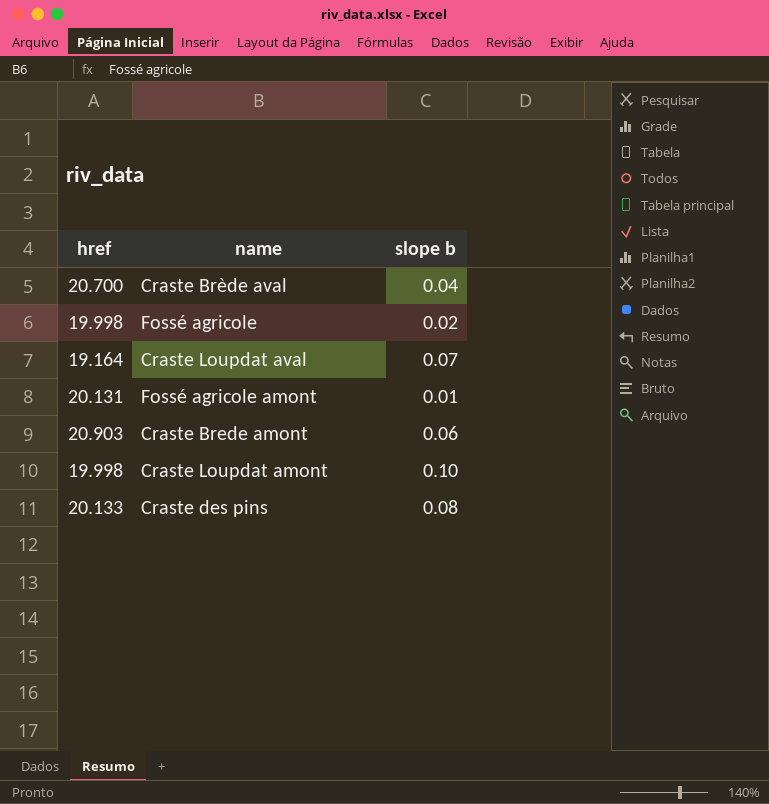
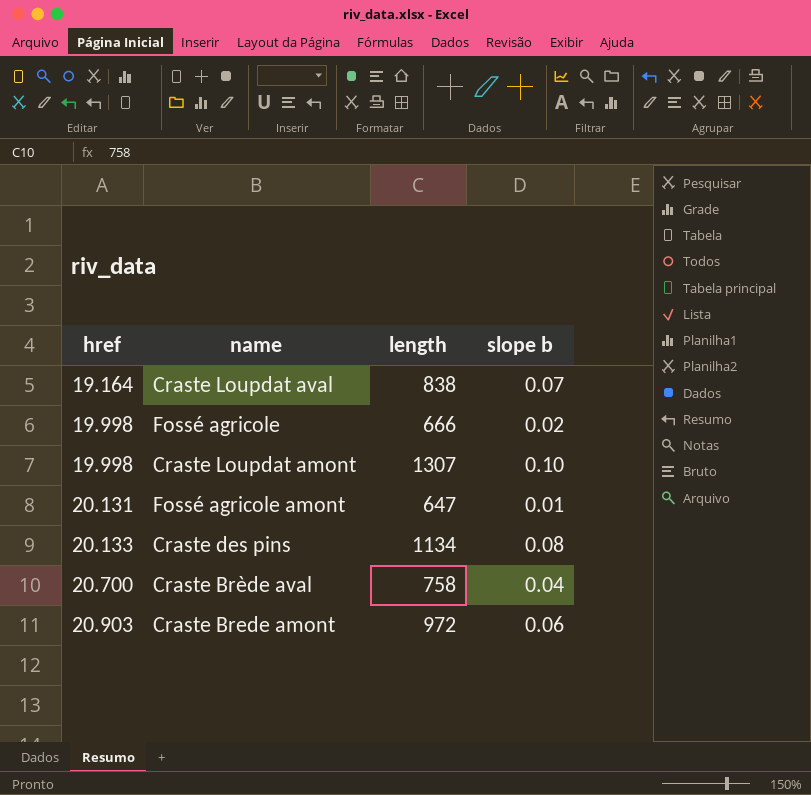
row order: none -> href ascending
column length | position: none -> 3

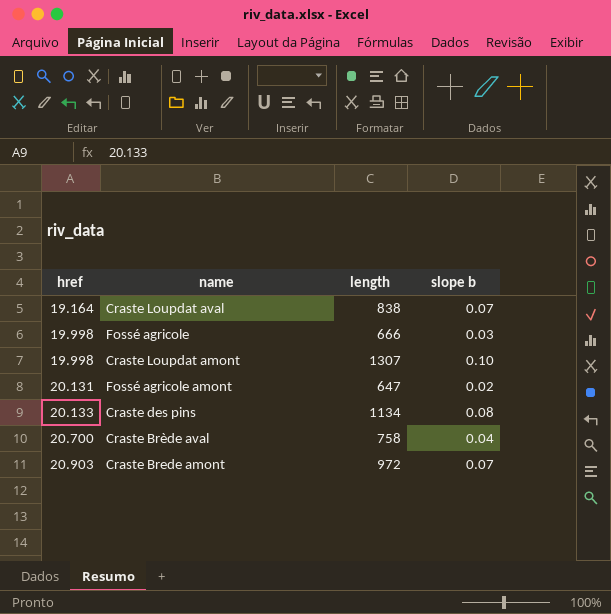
Fossé agricole | slope b: 0.02 -> 0.03
Fossé agricole amont | slope b: 0.01 -> 0.02
Craste Brede amont | slope b: 0.06 -> 0.07

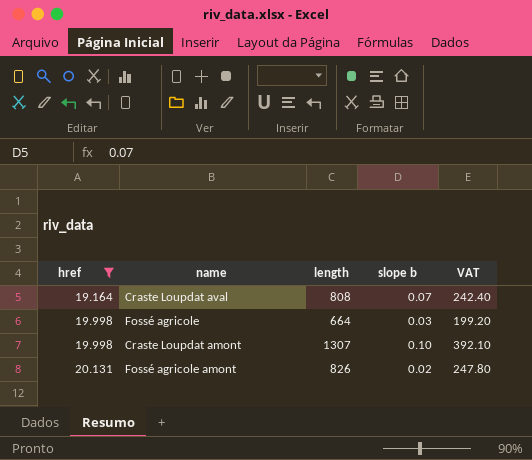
filter: none -> href <= 20.131
column VAT | formula: none -> [length] * 0.3
Craste Loupdat aval | length: 838 -> 808
Fossé agricole | length: 666 -> 664
Fossé agricole amont | length: 647 -> 826

